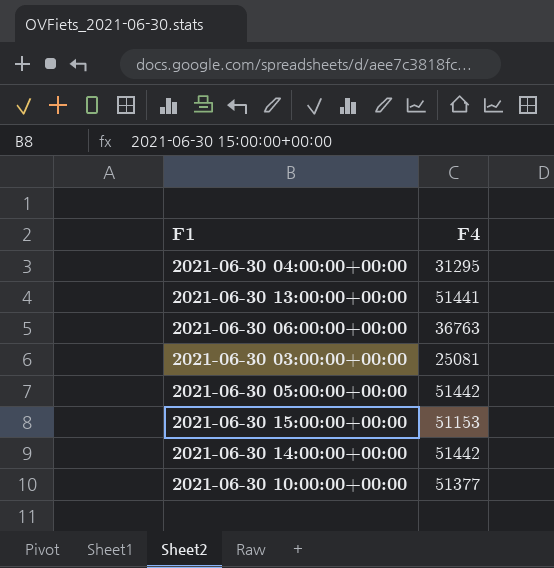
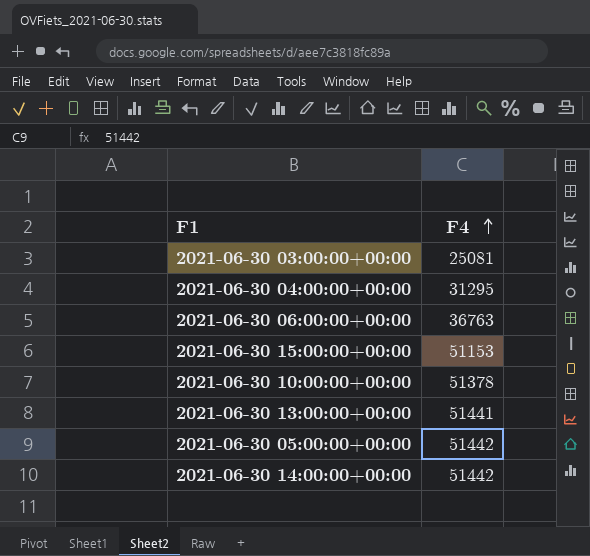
row order: none -> F4 ascending
2021-06-30 10:00:00+00:00 | F4: 51377 -> 51378

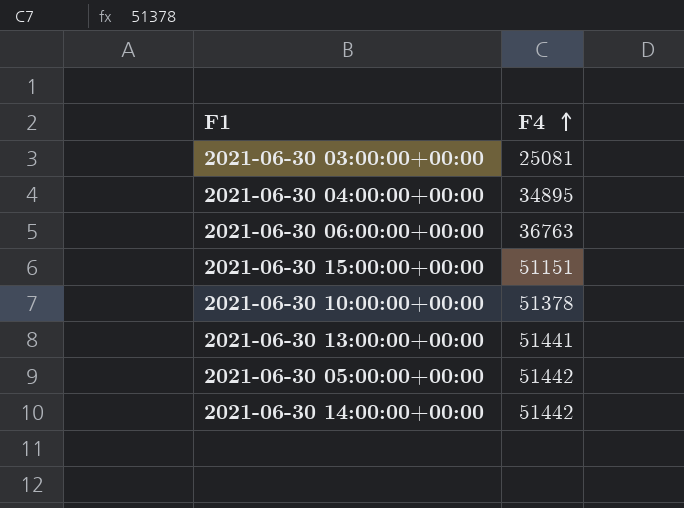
2021-06-30 04:00:00+00:00 | F4: 31295 -> 34895
2021-06-30 15:00:00+00:00 | F4: 51153 -> 51151

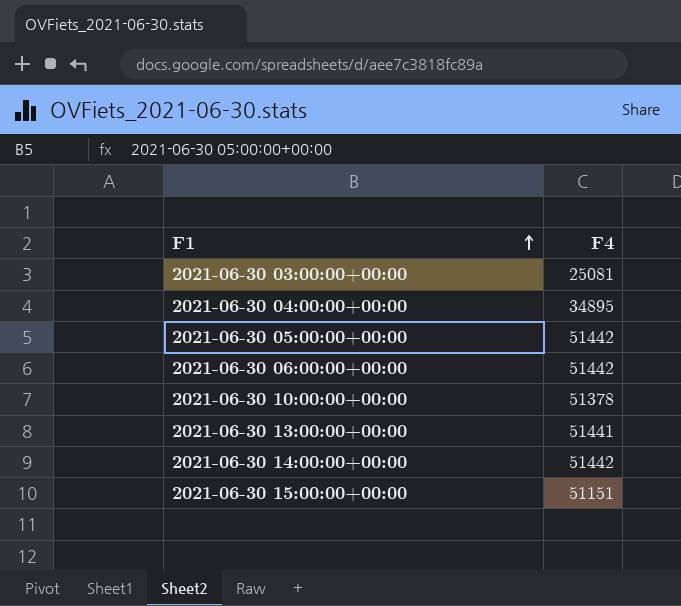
row order: F4 ascending -> F1 ascending
2021-06-30 06:00:00+00:00 | F4: 36763 -> 51442

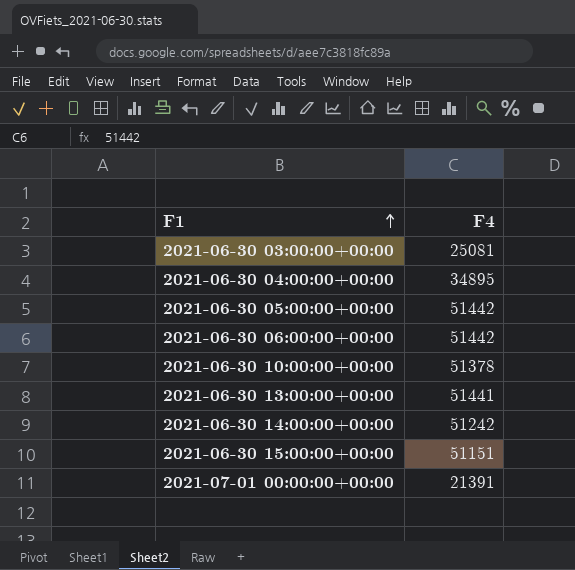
2021-06-30 14:00:00+00:00 | F4: 51442 -> 51242
row 2021-07-01 00:00:00+00:00: none -> 21391

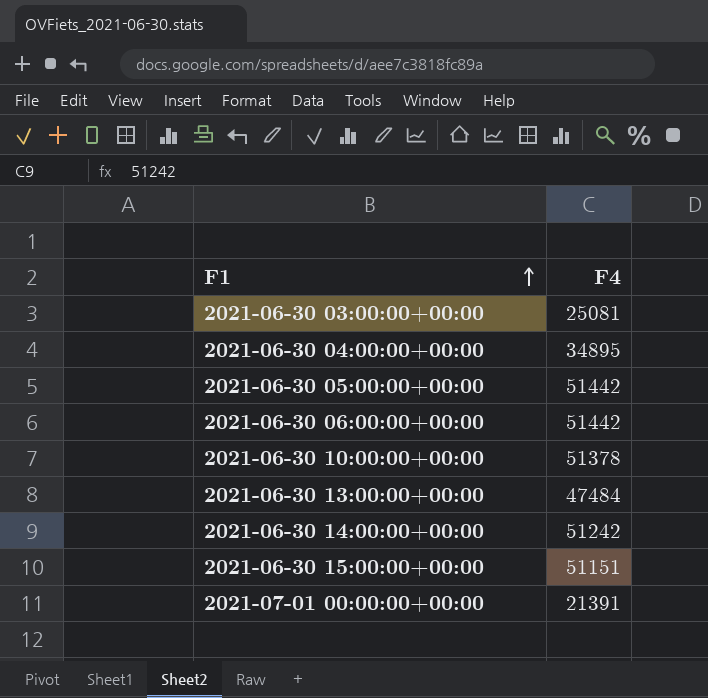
2021-06-30 13:00:00+00:00 | F4: 51441 -> 47484

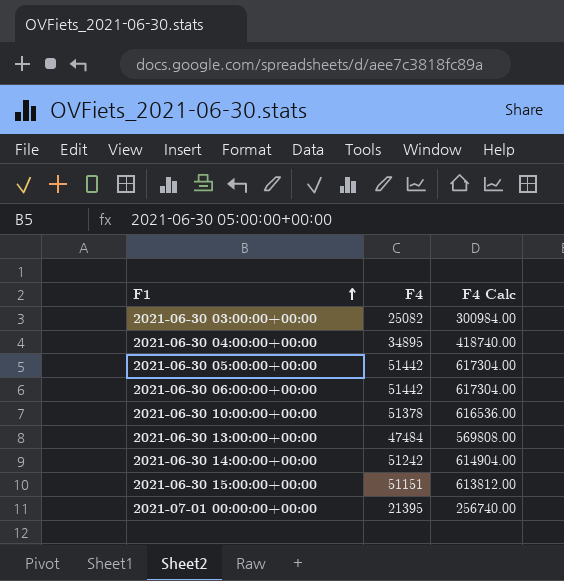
column F4 Calc | formula: none -> [F4] * 12
2021-06-30 03:00:00+00:00 | F4: 25081 -> 25082
2021-07-01 00:00:00+00:00 | F4: 21391 -> 21395

